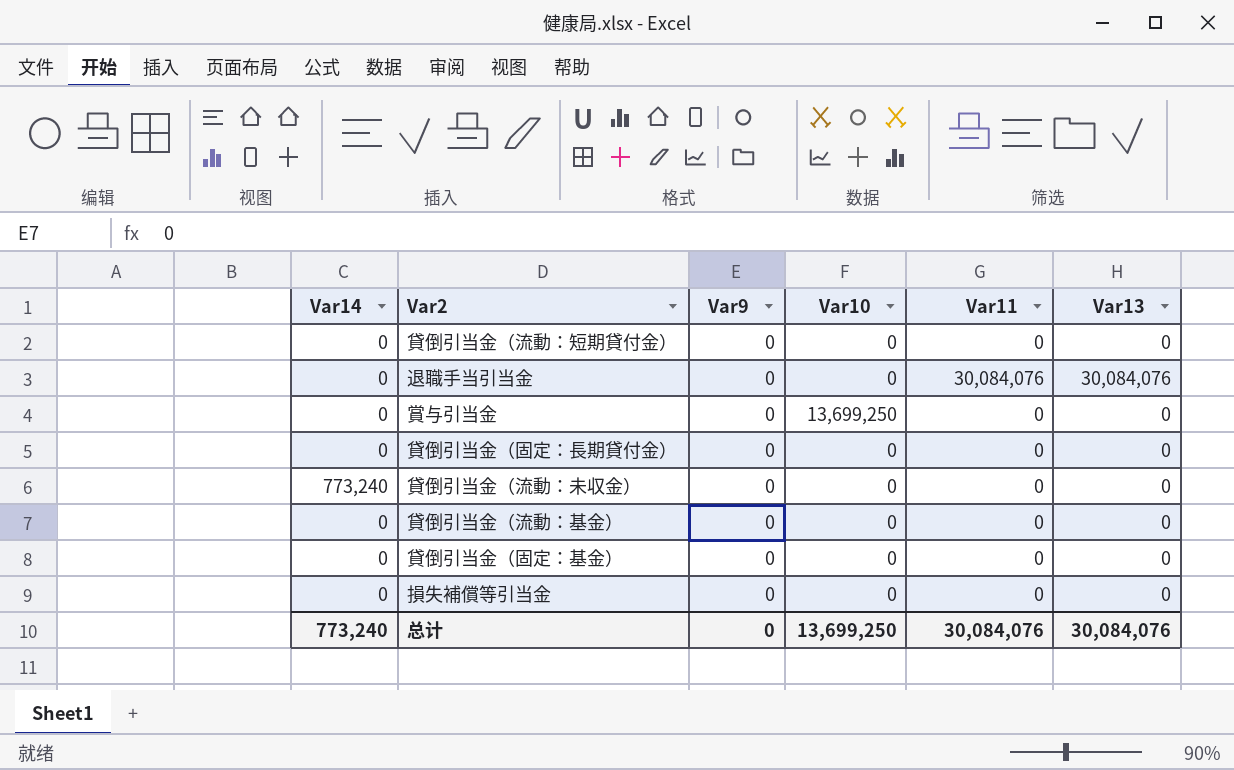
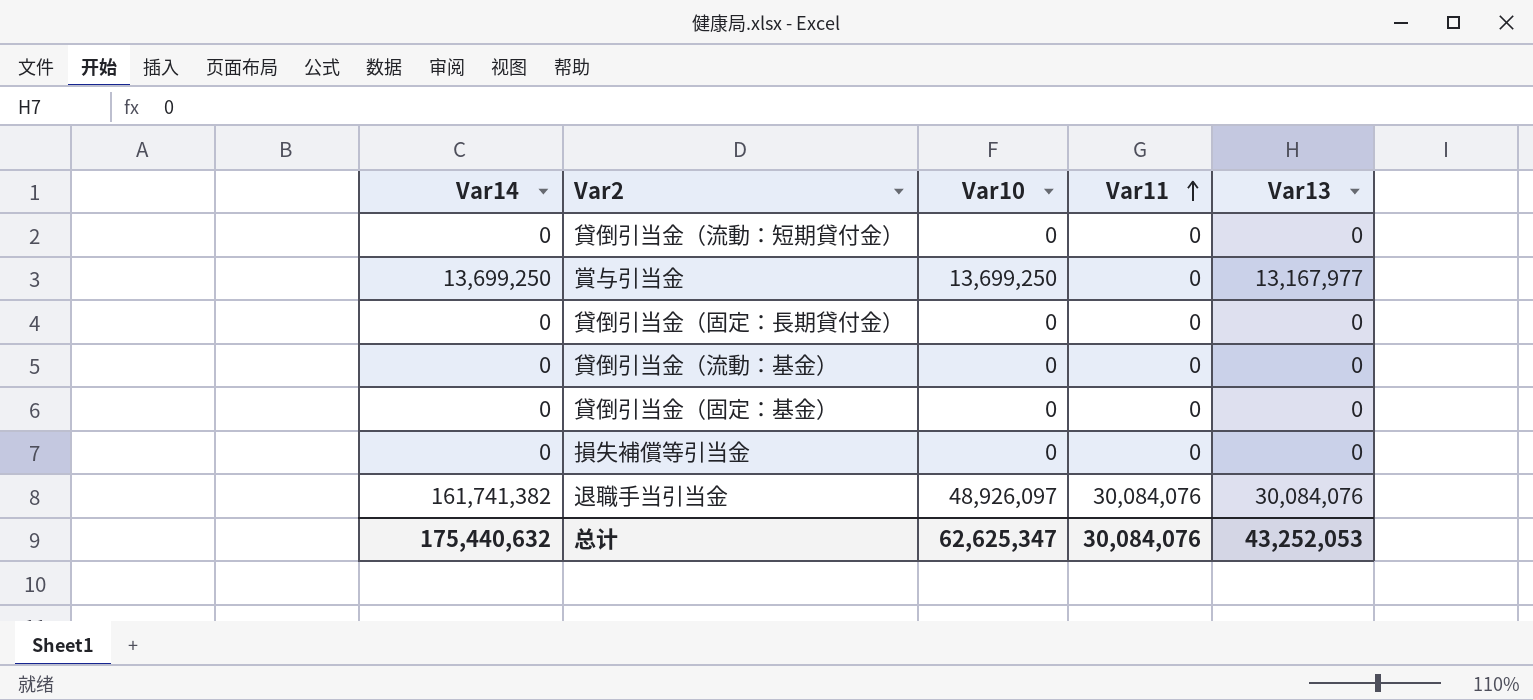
row order: none -> Var11 ascending
column Var9 | position: 3 -> none
row 貸倒引当金（流動：未収金）: 773,240 | 0 | 0 | 0 | 0 -> none
賞与引当金 | Var14: 0 -> 13,699,250
賞与引当金 | Var13: 0 -> 13,167,977
退職手当引当金 | Var14: 0 -> 161,741,382
退職手当引当金 | Var10: 0 -> 48,926,097
总计 | Var14: 773,240 -> 175,440,632
总计 | Var10: 13,699,250 -> 62,625,347
总计 | Var13: 30,084,076 -> 43,252,053

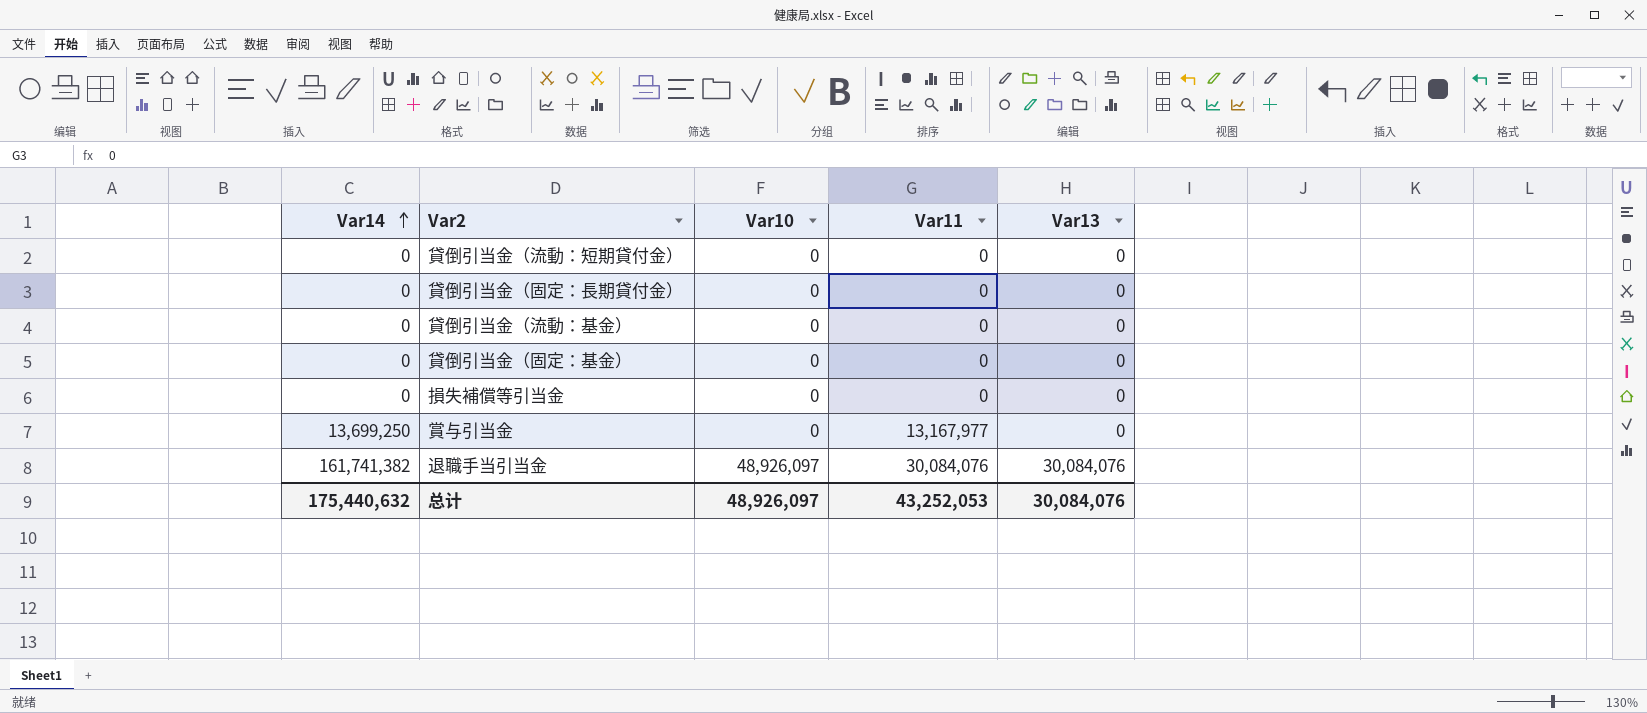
row order: Var11 ascending -> Var14 ascending
賞与引当金 | Var10: 13,699,250 -> 0
賞与引当金 | Var11: 0 -> 13,167,977
賞与引当金 | Var13: 13,167,977 -> 0
总计 | Var10: 62,625,347 -> 48,926,097
总计 | Var11: 30,084,076 -> 43,252,053
总计 | Var13: 43,252,053 -> 30,084,076

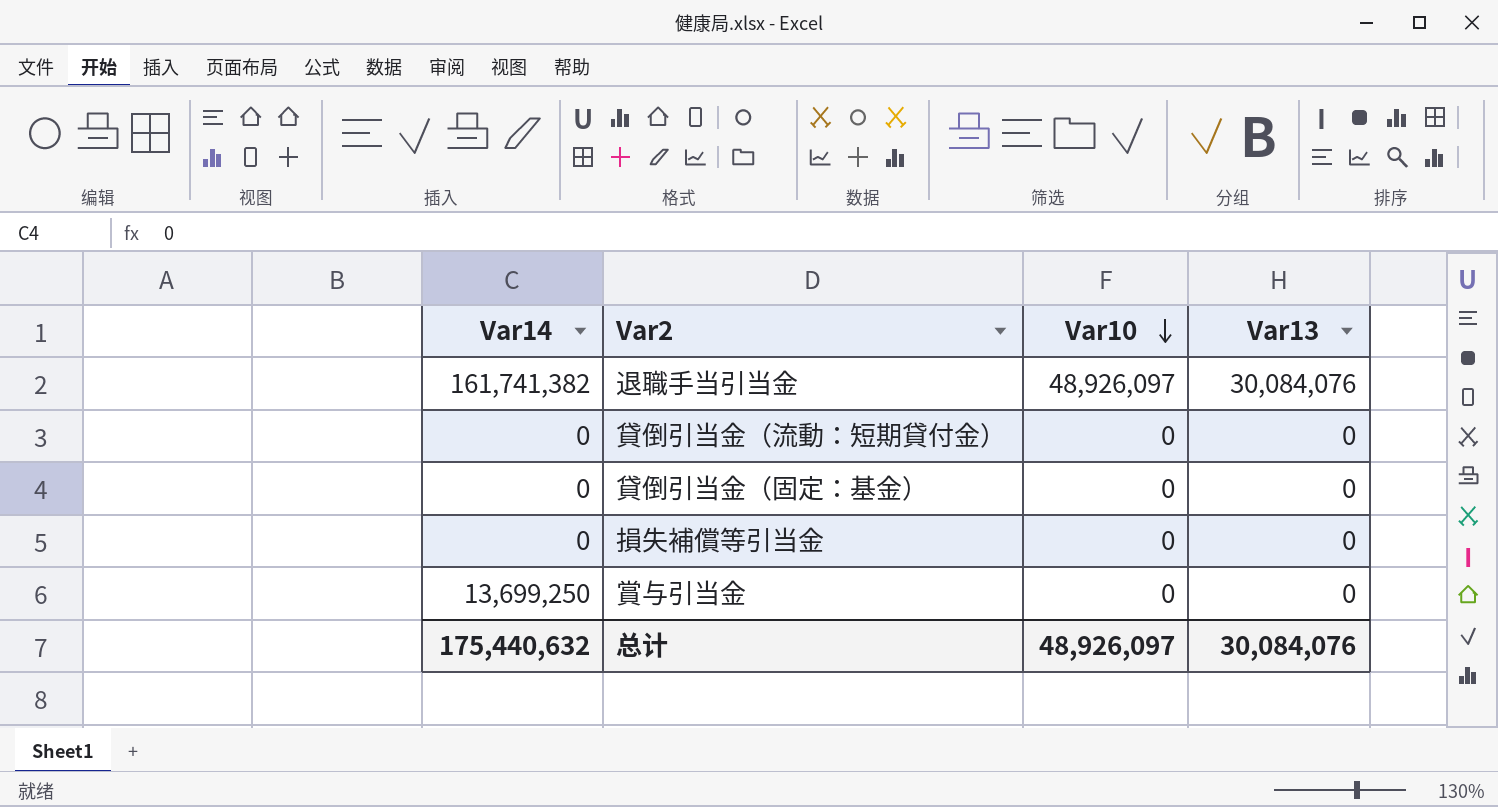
row order: Var14 ascending -> Var10 descending
column Var11 | position: 4 -> none
row 貸倒引当金（固定：長期貸付金）: 0 | 0 | 0 | 0 -> none
row 貸倒引当金（流動：基金）: 0 | 0 | 0 | 0 -> none

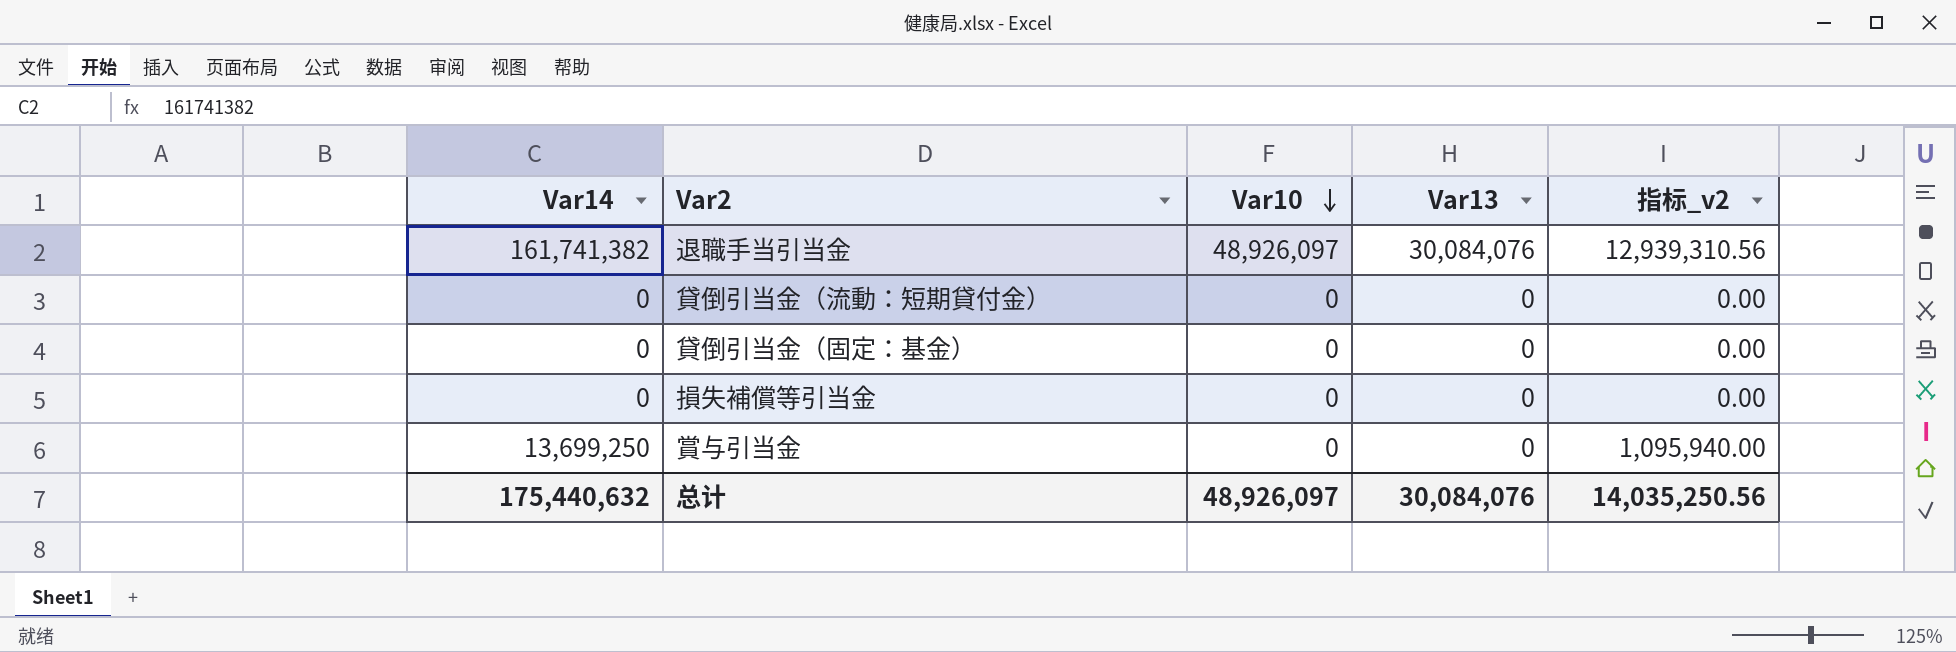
column 指标_v2 | formula: none -> [Var14] * 0.08

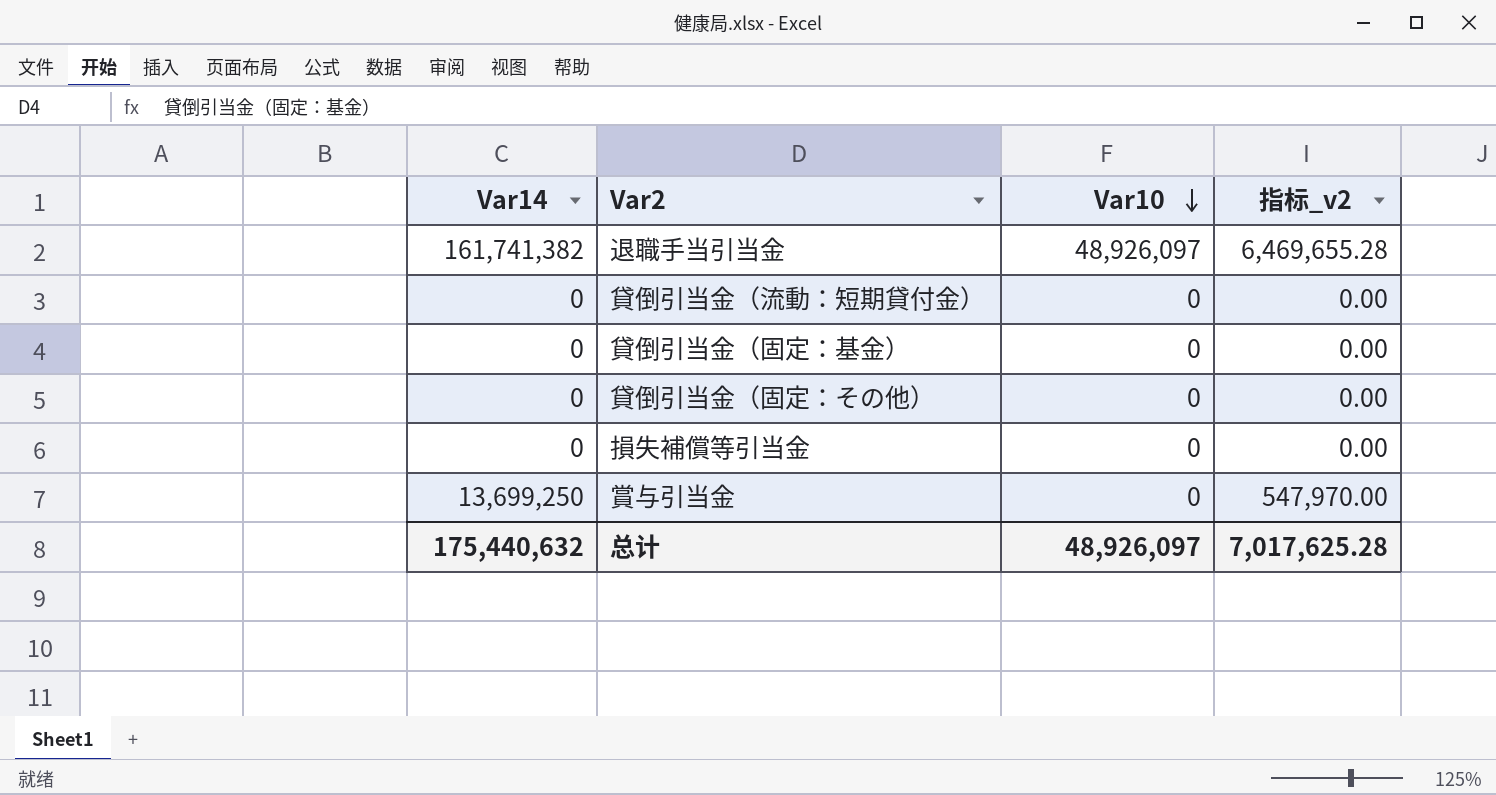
column Var13 | position: 4 -> none
column 指标_v2 | formula: [Var14] * 0.08 -> [Var14] * 0.04
row 貸倒引当金（固定：その他）: none -> 0 | 0 | 0.00
总计 | 指标_v2: 14,035,250.56 -> 7,017,625.28

